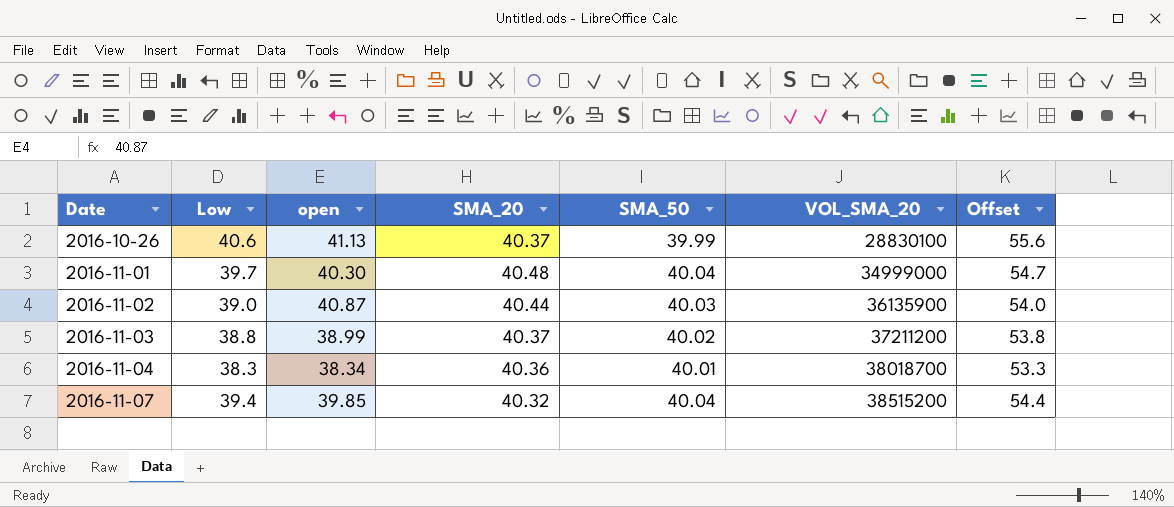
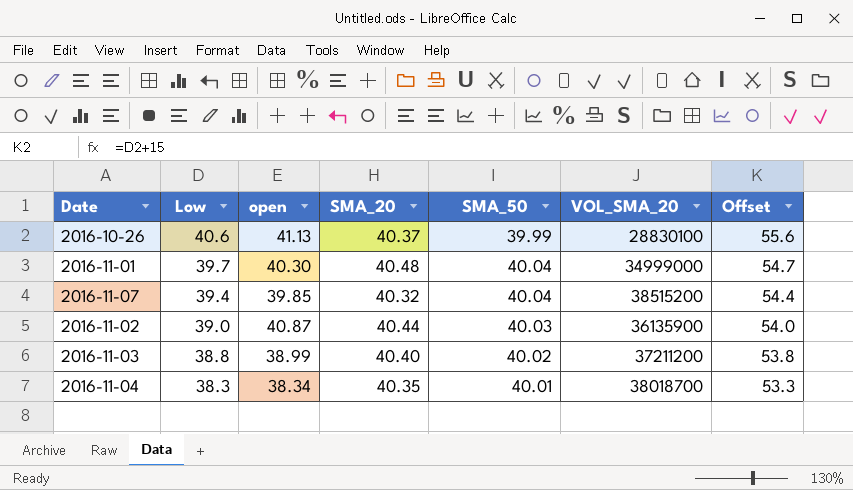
row order: Date ascending -> Low descending
2016-11-03 | SMA_20: 40.37 -> 40.40
2016-11-04 | SMA_20: 40.36 -> 40.35

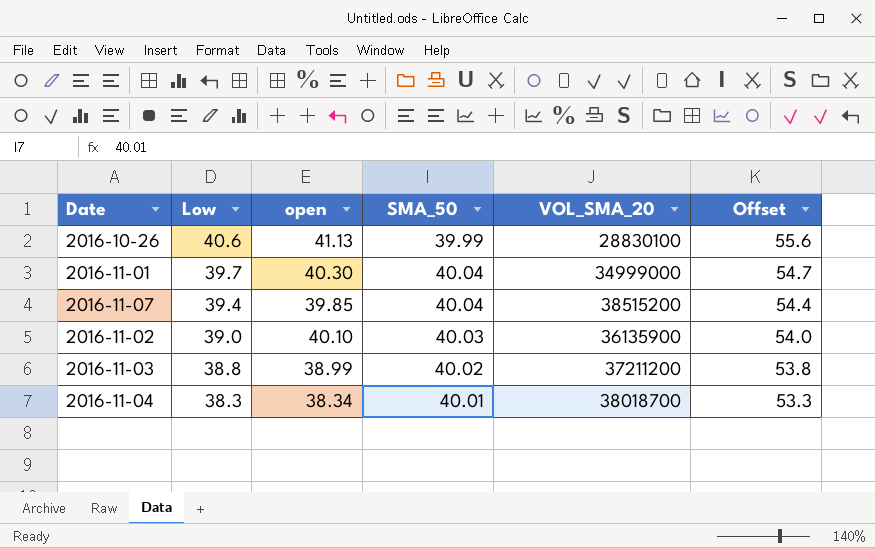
column SMA_20 | position: 4 -> none
2016-11-02 | open: 40.87 -> 40.10

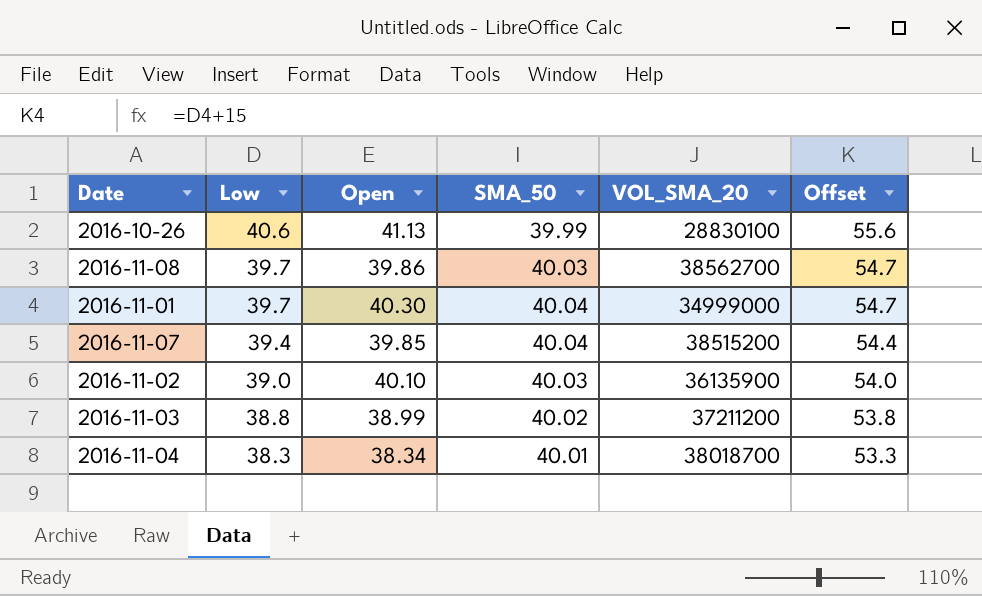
column name: open -> Open
row 2016-11-08: none -> 39.7 | 39.86 | 40.03 | 38562700 | 54.7

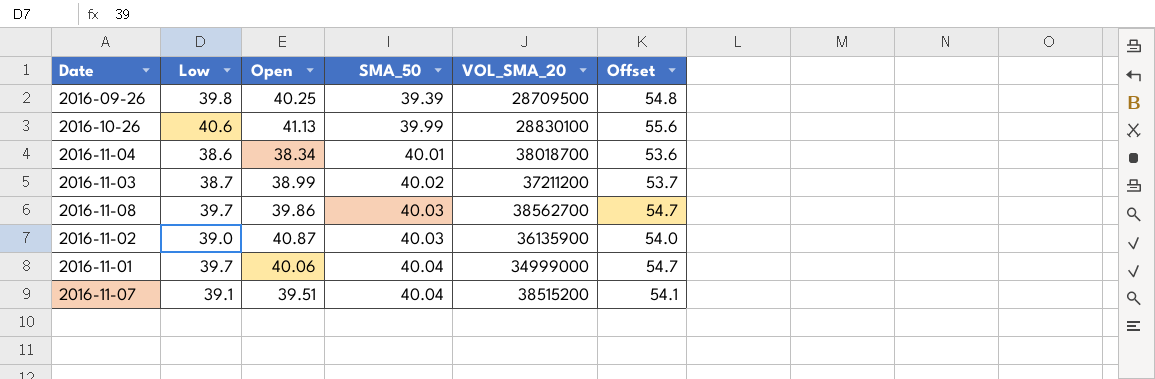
row order: Low descending -> SMA_50 ascending
row 2016-09-26: none -> 39.8 | 40.25 | 39.39 | 28709500 | 54.8
2016-11-04 | Low: 38.3 -> 38.6
2016-11-04 | Offset: 53.3 -> 53.6
2016-11-03 | Low: 38.8 -> 38.7
2016-11-03 | Offset: 53.8 -> 53.7
2016-11-02 | Open: 40.10 -> 40.87
2016-11-01 | Open: 40.30 -> 40.06
2016-11-07 | Low: 39.4 -> 39.1
2016-11-07 | Open: 39.85 -> 39.51
2016-11-07 | Offset: 54.4 -> 54.1

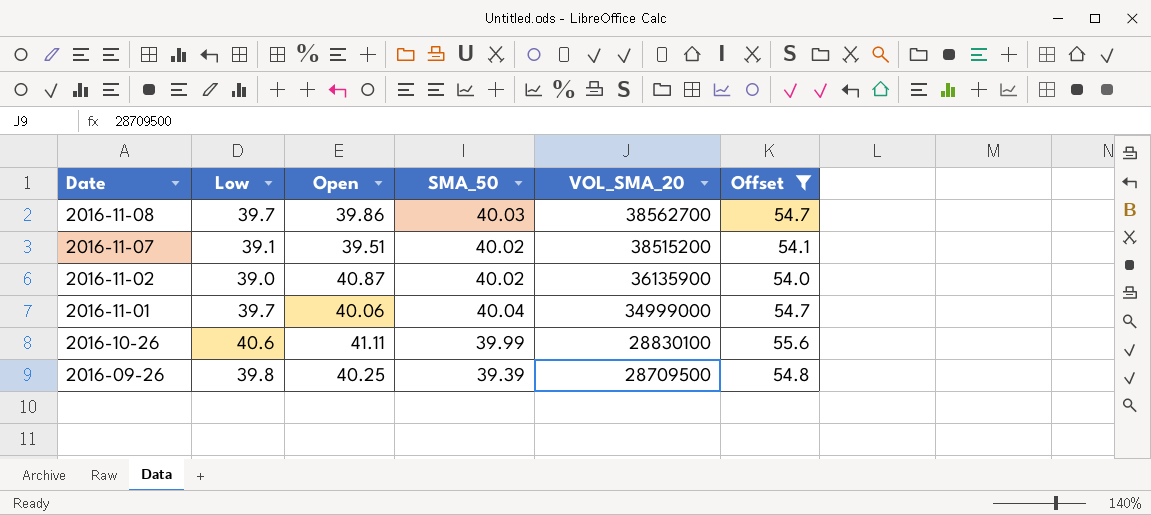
filter: none -> Offset >= 54.0
row order: SMA_50 ascending -> Date descending
2016-11-07 | SMA_50: 40.04 -> 40.02
2016-11-02 | SMA_50: 40.03 -> 40.02
2016-10-26 | Open: 41.13 -> 41.11

